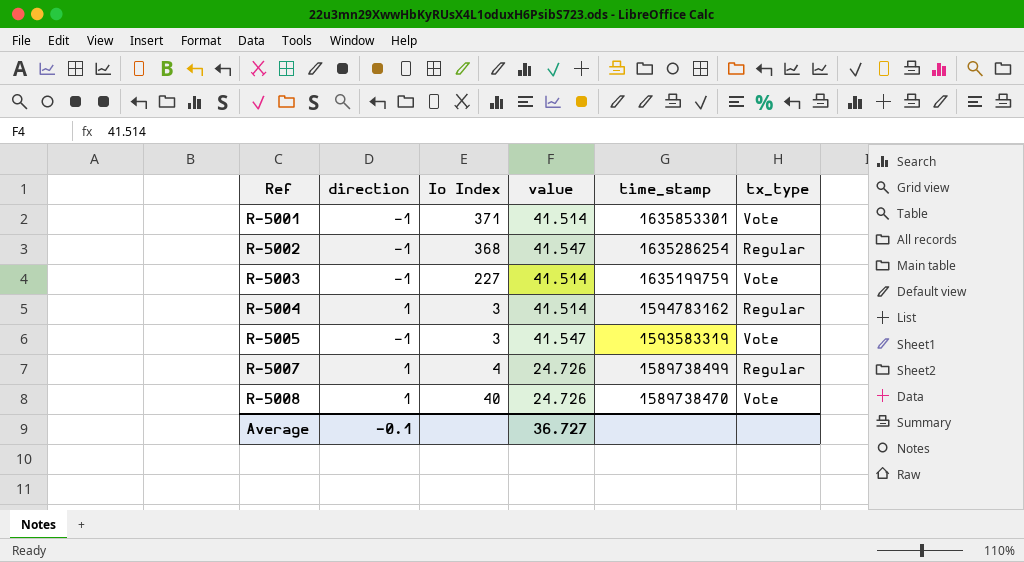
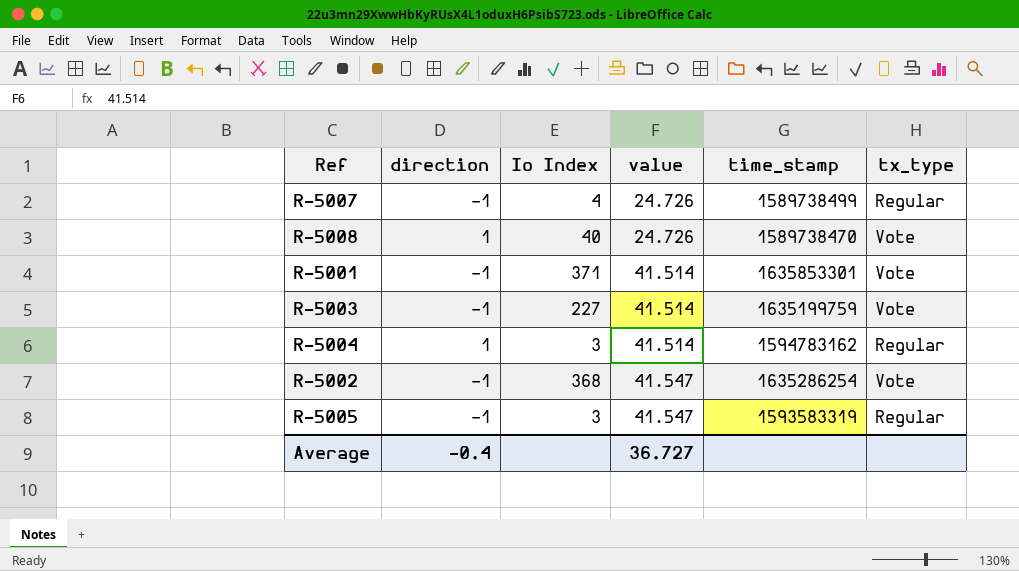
row order: Ref ascending -> value ascending
R-5007 | direction: 1 -> -1
R-5002 | tx_type: Regular -> Vote
R-5005 | tx_type: Vote -> Regular
Average | direction: -0.1 -> -0.4

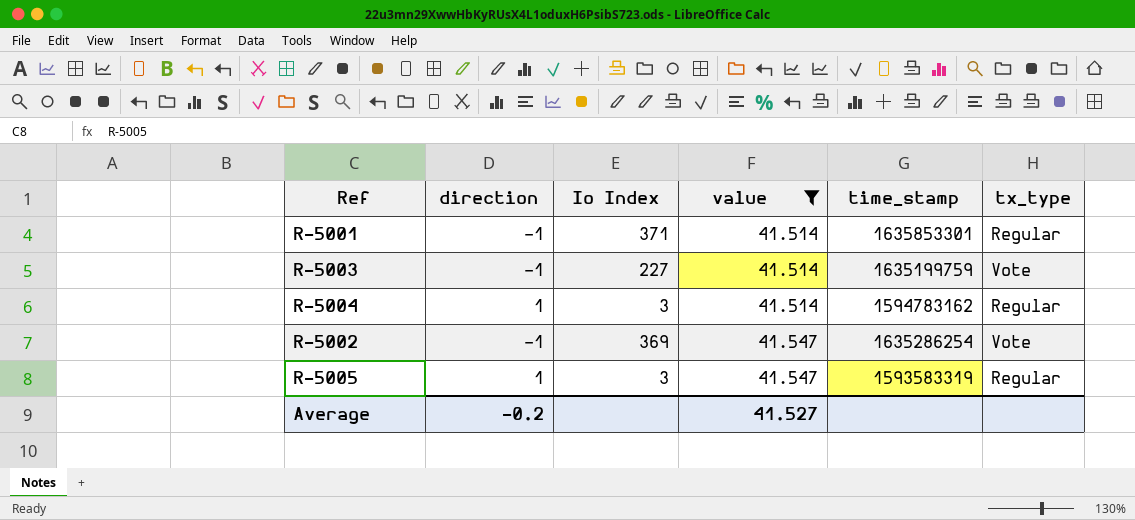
filter: none -> value != 24.726
R-5001 | tx_type: Vote -> Regular
R-5002 | Io Index: 368 -> 369
R-5005 | direction: -1 -> 1
Average | direction: -0.4 -> -0.2
Average | value: 36.727 -> 41.527

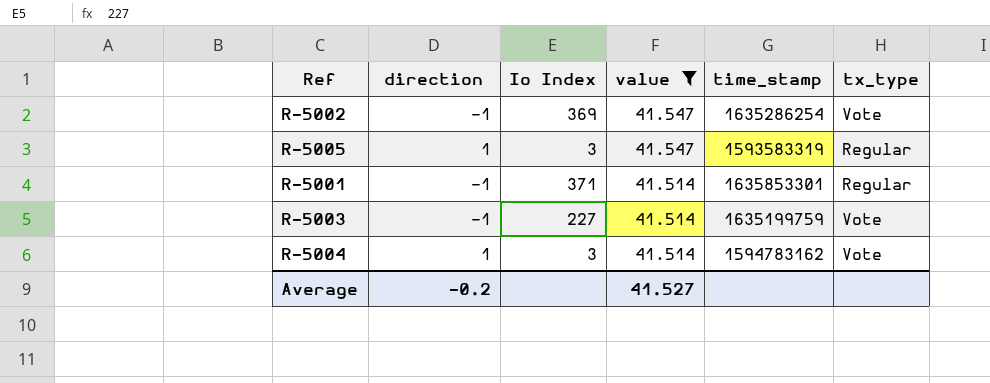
row order: value ascending -> value descending
R-5004 | tx_type: Regular -> Vote

